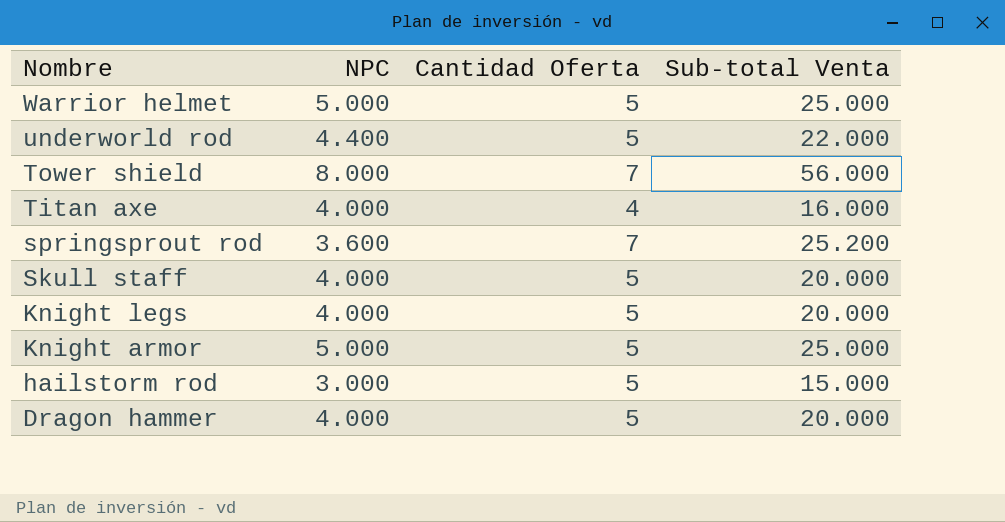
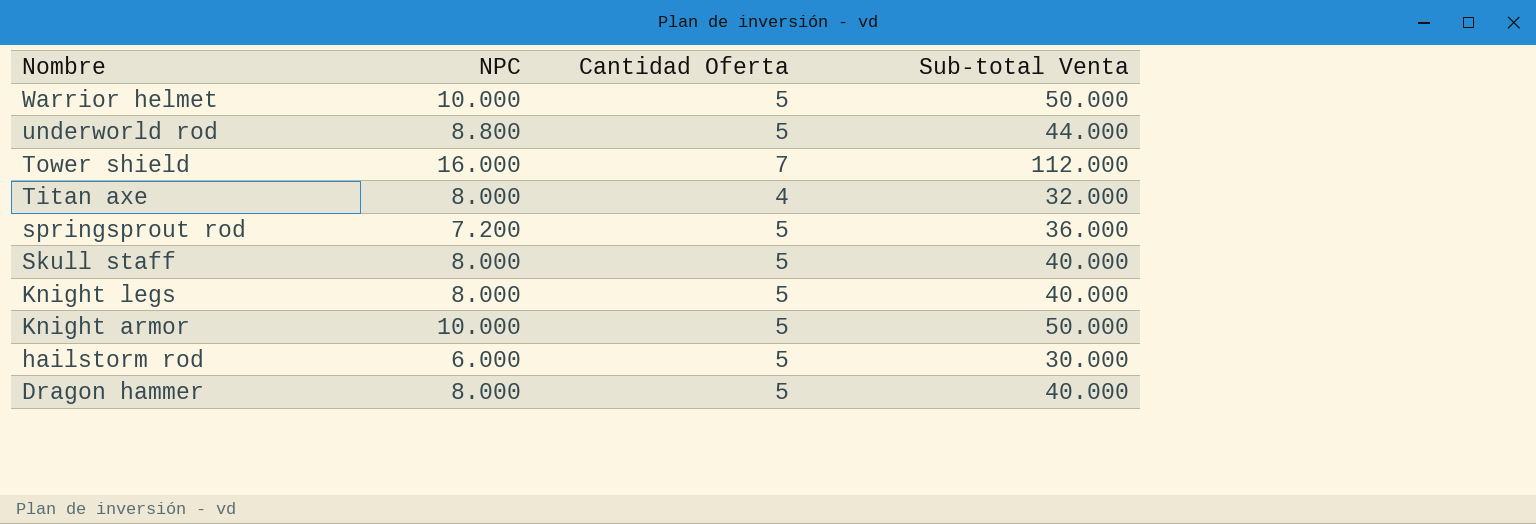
Warrior helmet | NPC: 5.000 -> 10.000
Warrior helmet | Sub-total Venta: 25.000 -> 50.000
underworld rod | NPC: 4.400 -> 8.800
underworld rod | Sub-total Venta: 22.000 -> 44.000
Tower shield | NPC: 8.000 -> 16.000
Tower shield | Sub-total Venta: 56.000 -> 112.000
Titan axe | NPC: 4.000 -> 8.000
Titan axe | Sub-total Venta: 16.000 -> 32.000
springsprout rod | NPC: 3.600 -> 7.200
springsprout rod | Cantidad Oferta: 7 -> 5
springsprout rod | Sub-total Venta: 25.200 -> 36.000
Skull staff | NPC: 4.000 -> 8.000
Skull staff | Sub-total Venta: 20.000 -> 40.000
Knight legs | NPC: 4.000 -> 8.000
Knight legs | Sub-total Venta: 20.000 -> 40.000
Knight armor | NPC: 5.000 -> 10.000
Knight armor | Sub-total Venta: 25.000 -> 50.000
hailstorm rod | NPC: 3.000 -> 6.000
hailstorm rod | Sub-total Venta: 15.000 -> 30.000
Dragon hammer | NPC: 4.000 -> 8.000
Dragon hammer | Sub-total Venta: 20.000 -> 40.000

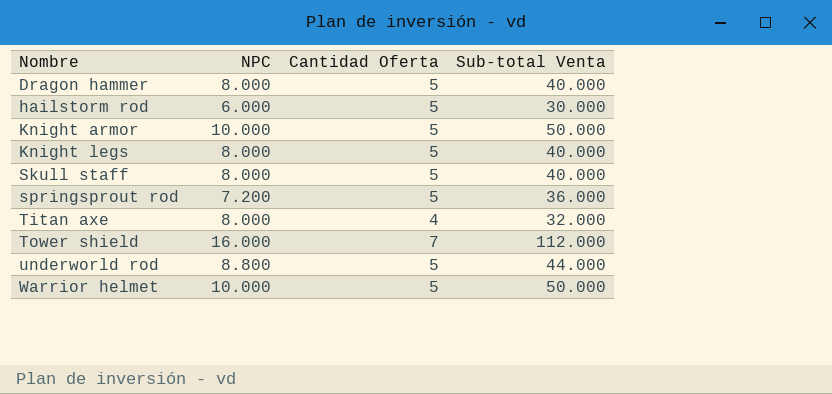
row order: Nombre descending -> Nombre ascending

